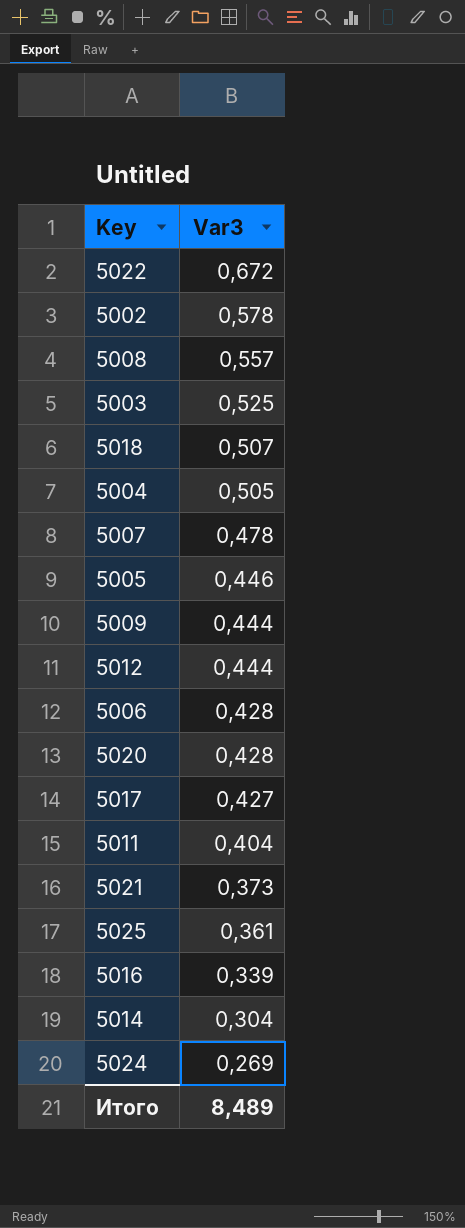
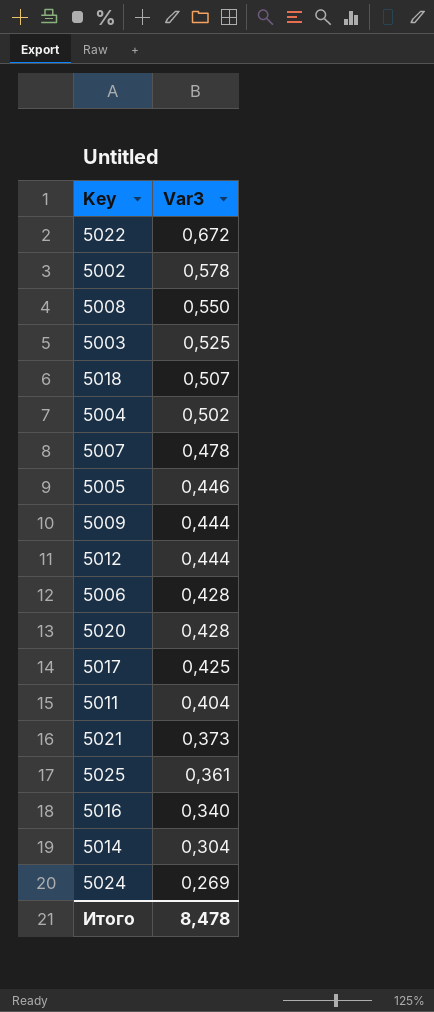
5008 | Var3: 0,557 -> 0,550
5004 | Var3: 0,505 -> 0,502
5017 | Var3: 0,427 -> 0,425
5016 | Var3: 0,339 -> 0,340
Итого | Var3: 8,489 -> 8,478

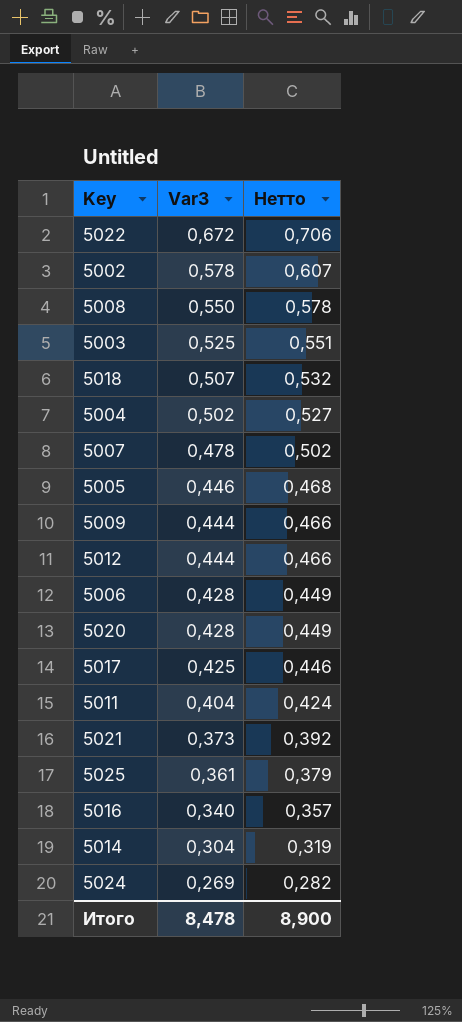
column Нетто | formula: none -> [Var3] * 1,05

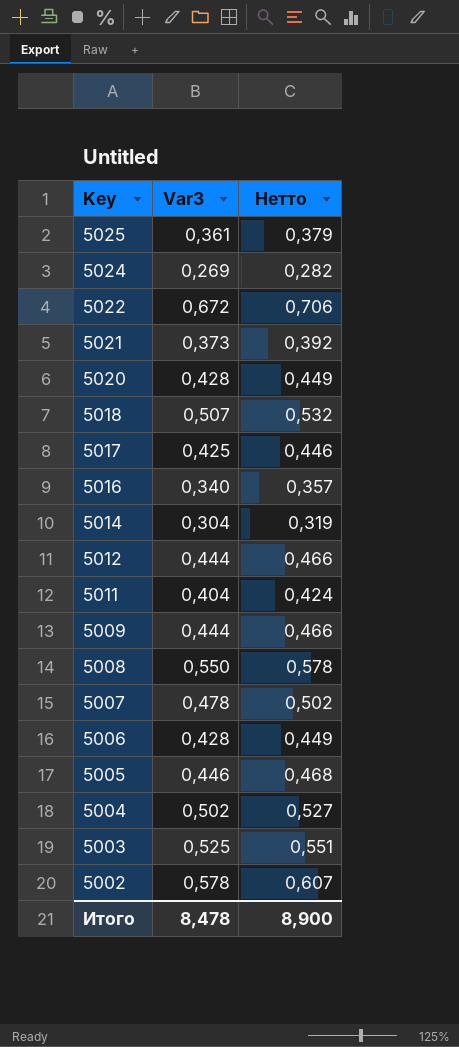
row order: Var3 descending -> Key descending

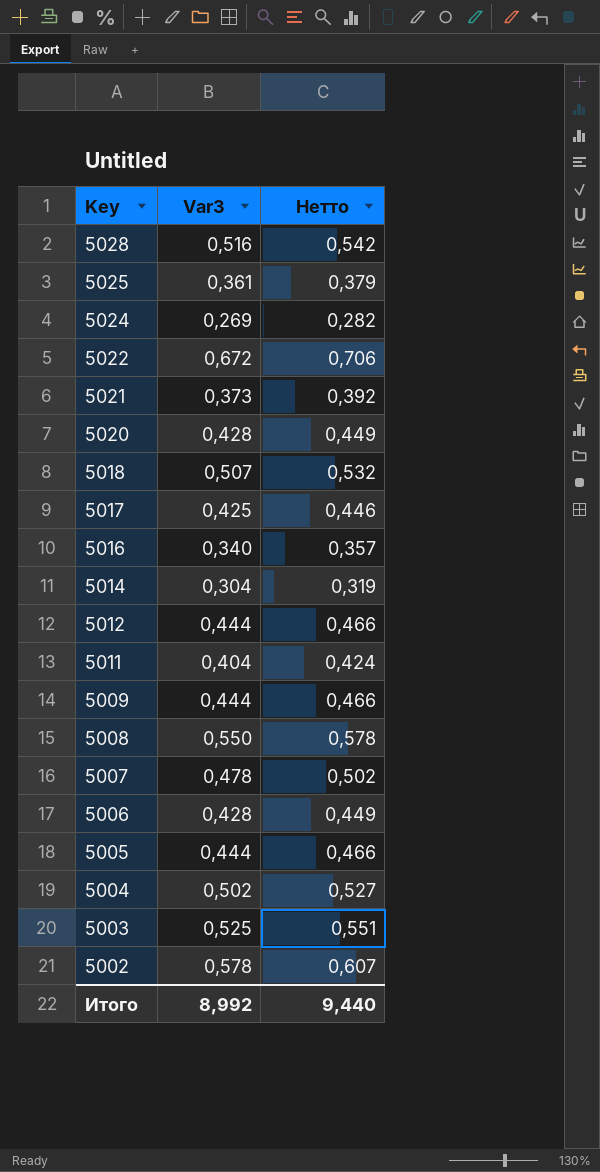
row 5028: none -> 0,516 | 0,542
5005 | Var3: 0,446 -> 0,444
5005 | Нетто: 0,468 -> 0,466
Итого | Var3: 8,478 -> 8,992
Итого | Нетто: 8,900 -> 9,440

